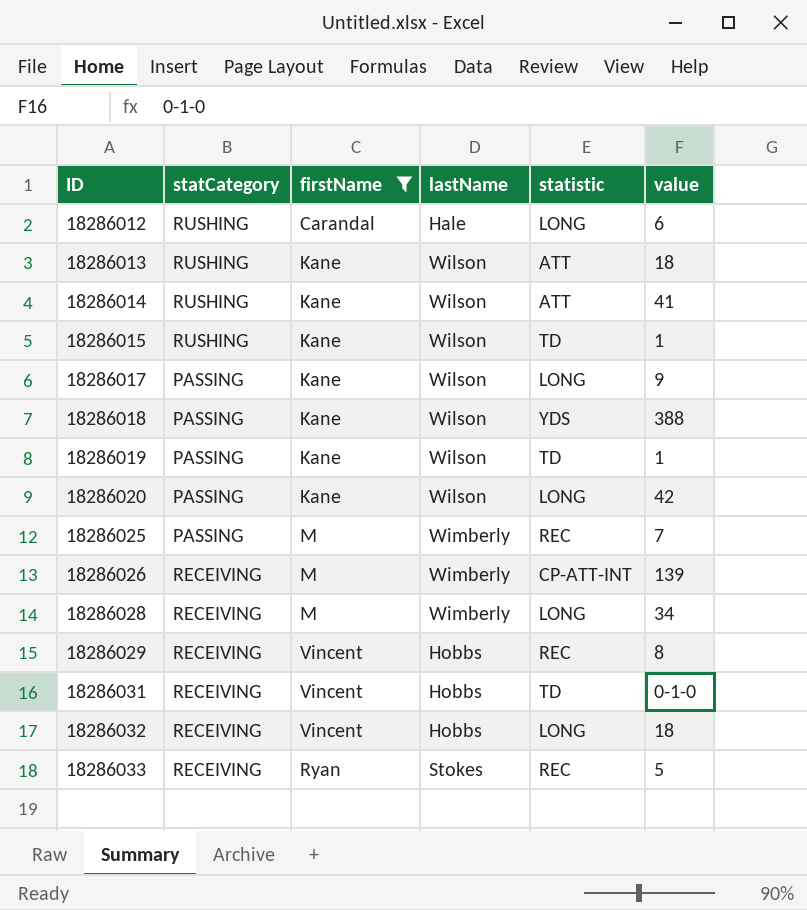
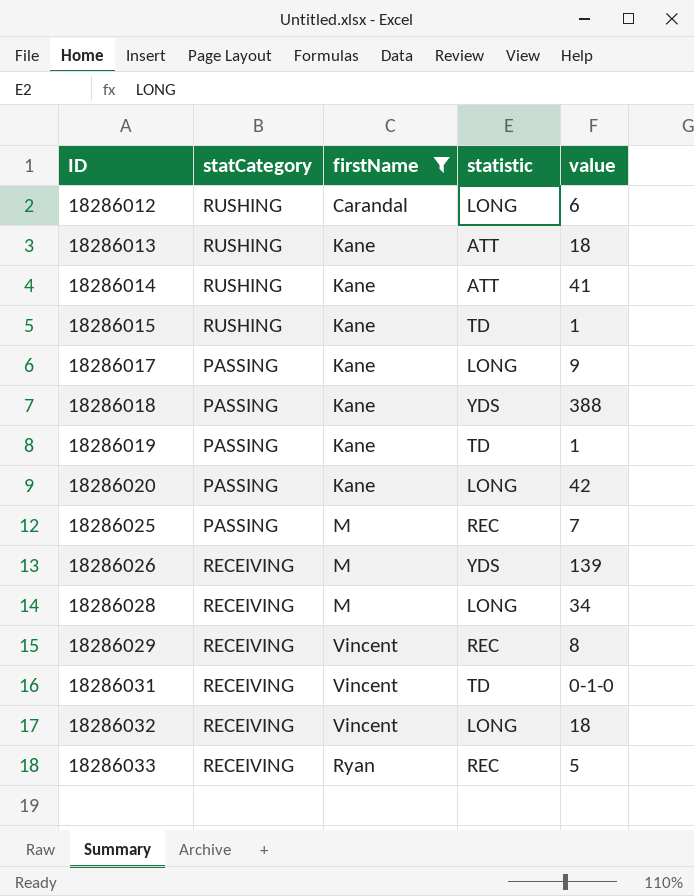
column lastName | position: 4 -> none
18286026 | statistic: CP-ATT-INT -> YDS

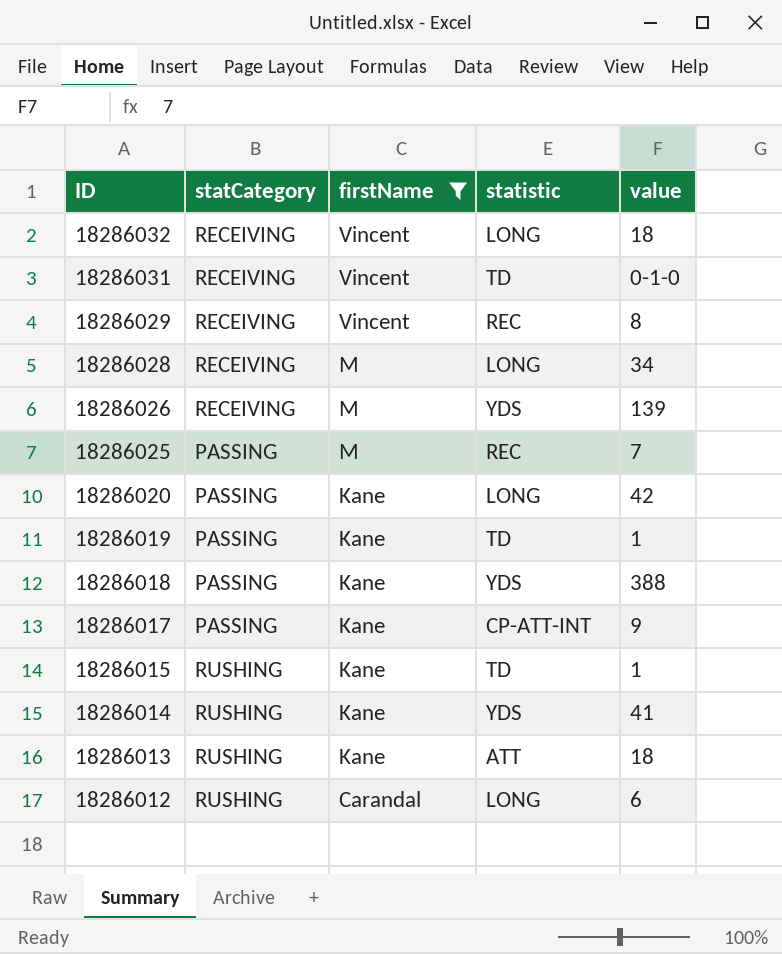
row order: ID ascending -> ID descending
row 18286033: RECEIVING | Ryan | REC | 5 -> none
18286017 | statistic: LONG -> CP-ATT-INT
18286014 | statistic: ATT -> YDS

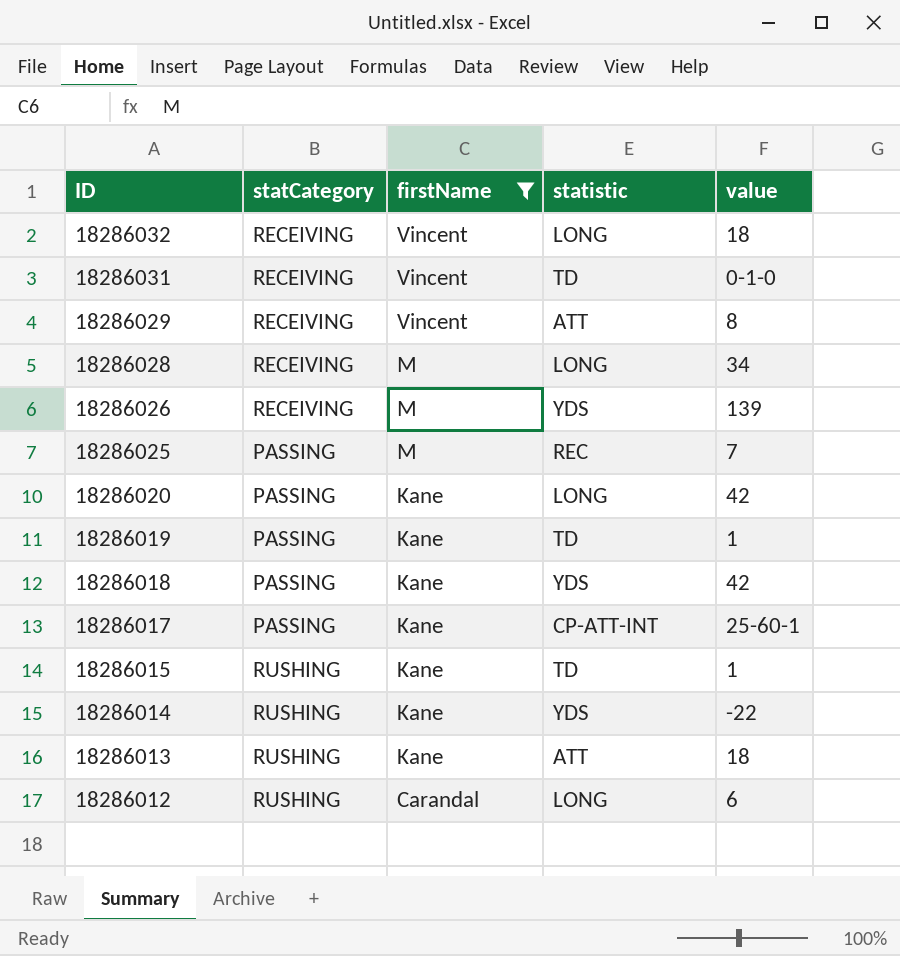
18286029 | statistic: REC -> ATT
18286018 | value: 388 -> 42
18286017 | value: 9 -> 25-60-1
18286014 | value: 41 -> -22

